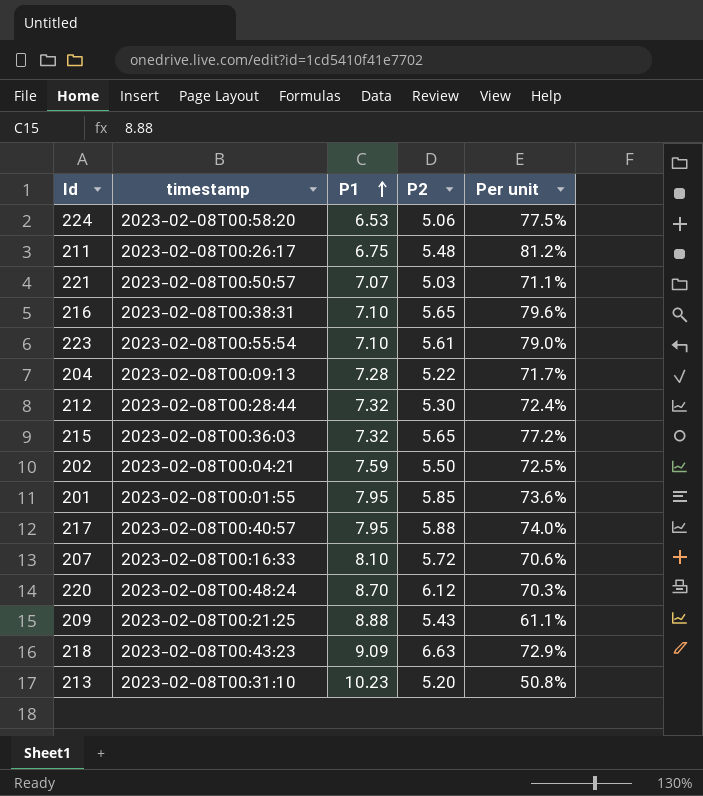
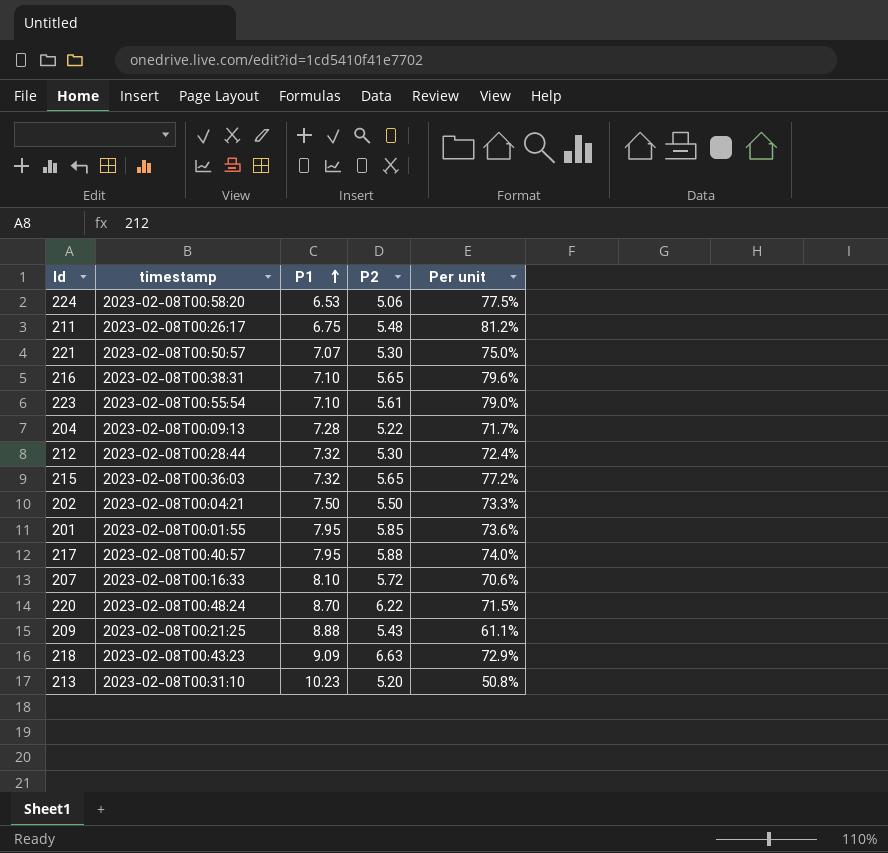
221 | P2: 5.03 -> 5.30
221 | Per unit: 71.1% -> 75.0%
202 | P1: 7.59 -> 7.50
202 | Per unit: 72.5% -> 73.3%
220 | P2: 6.12 -> 6.22
220 | Per unit: 70.3% -> 71.5%

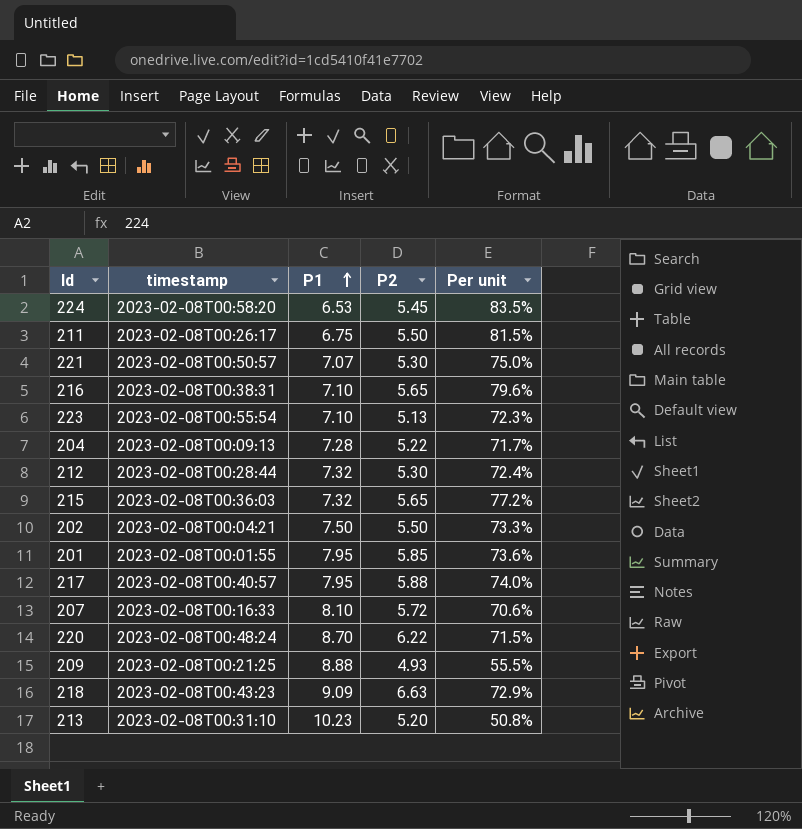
224 | P2: 5.06 -> 5.45
224 | Per unit: 77.5% -> 83.5%
211 | P2: 5.48 -> 5.50
211 | Per unit: 81.2% -> 81.5%
223 | P2: 5.61 -> 5.13
223 | Per unit: 79.0% -> 72.3%
209 | P2: 5.43 -> 4.93
209 | Per unit: 61.1% -> 55.5%

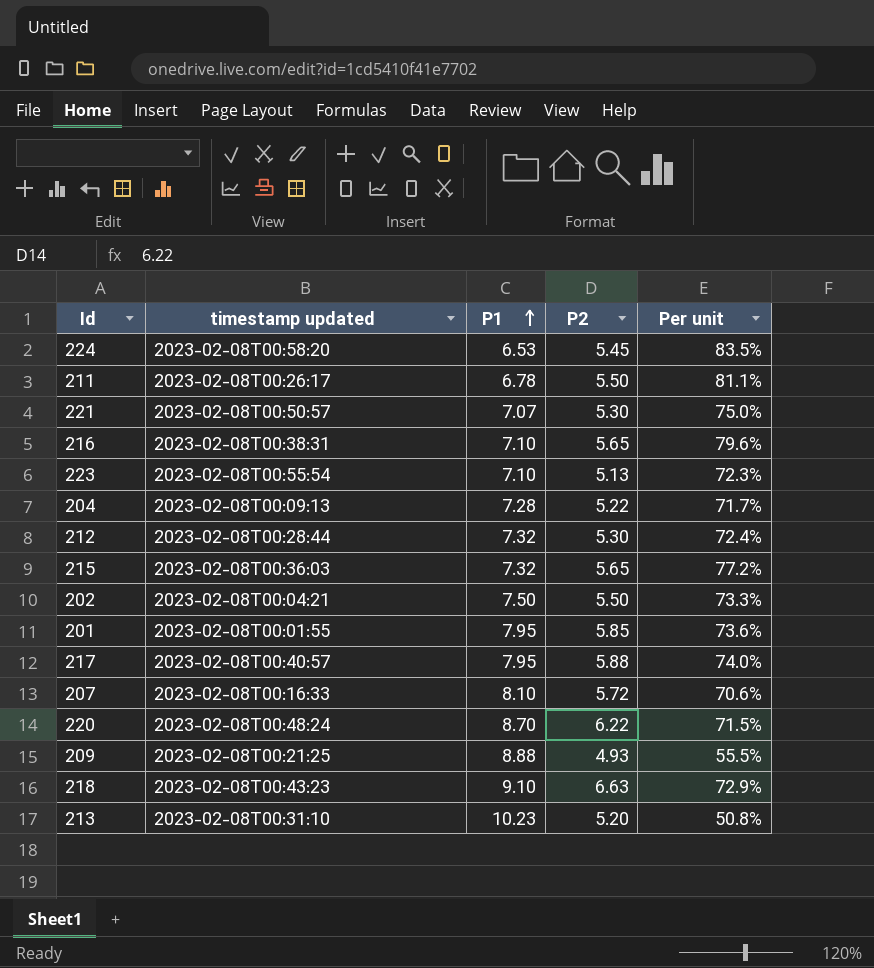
column name: timestamp -> timestamp updated
211 | P1: 6.75 -> 6.78
211 | Per unit: 81.5% -> 81.1%
218 | P1: 9.09 -> 9.10

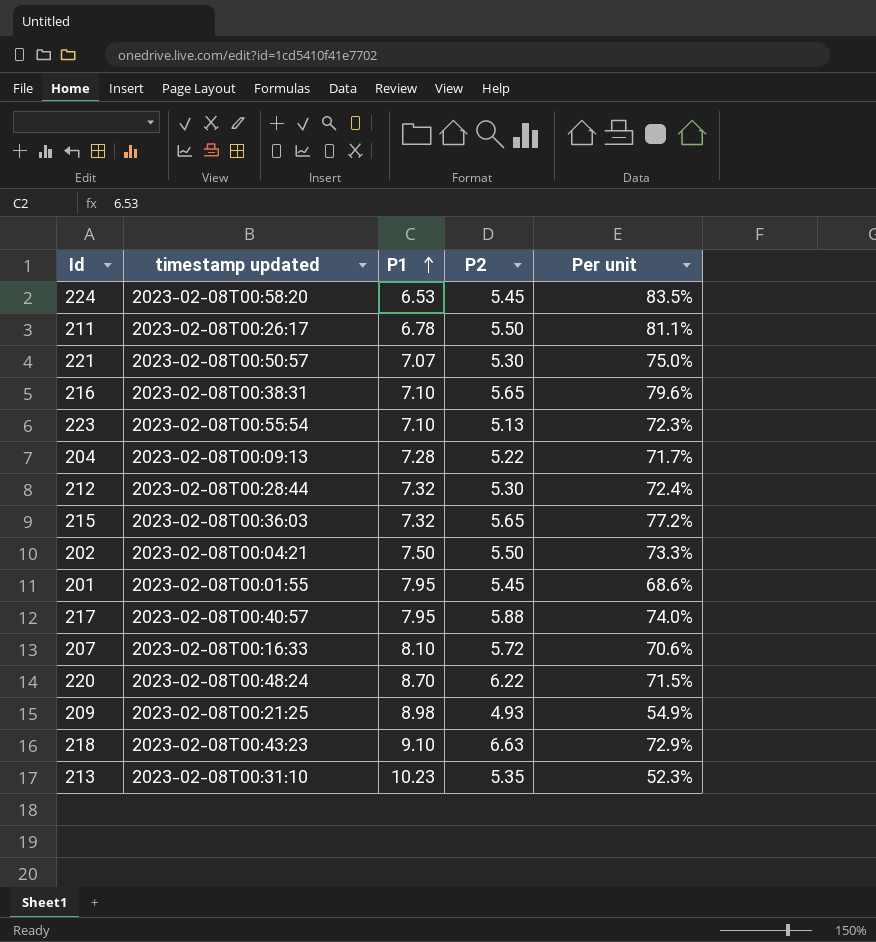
201 | P2: 5.85 -> 5.45
201 | Per unit: 73.6% -> 68.6%
209 | P1: 8.88 -> 8.98
209 | Per unit: 55.5% -> 54.9%
213 | P2: 5.20 -> 5.35
213 | Per unit: 50.8% -> 52.3%

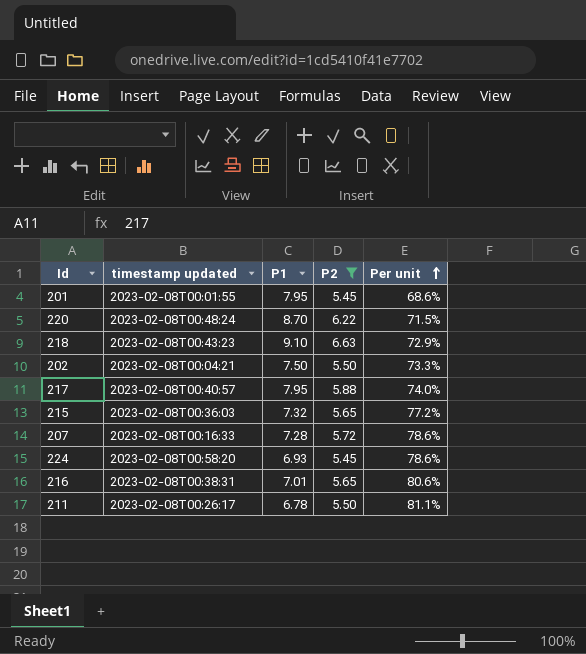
filter: none -> P2 >= 5.45
row order: P1 ascending -> Per unit ascending
207 | P1: 8.10 -> 7.28
207 | Per unit: 70.6% -> 78.6%
224 | P1: 6.53 -> 6.93
224 | Per unit: 83.5% -> 78.6%
216 | P1: 7.10 -> 7.01
216 | Per unit: 79.6% -> 80.6%

